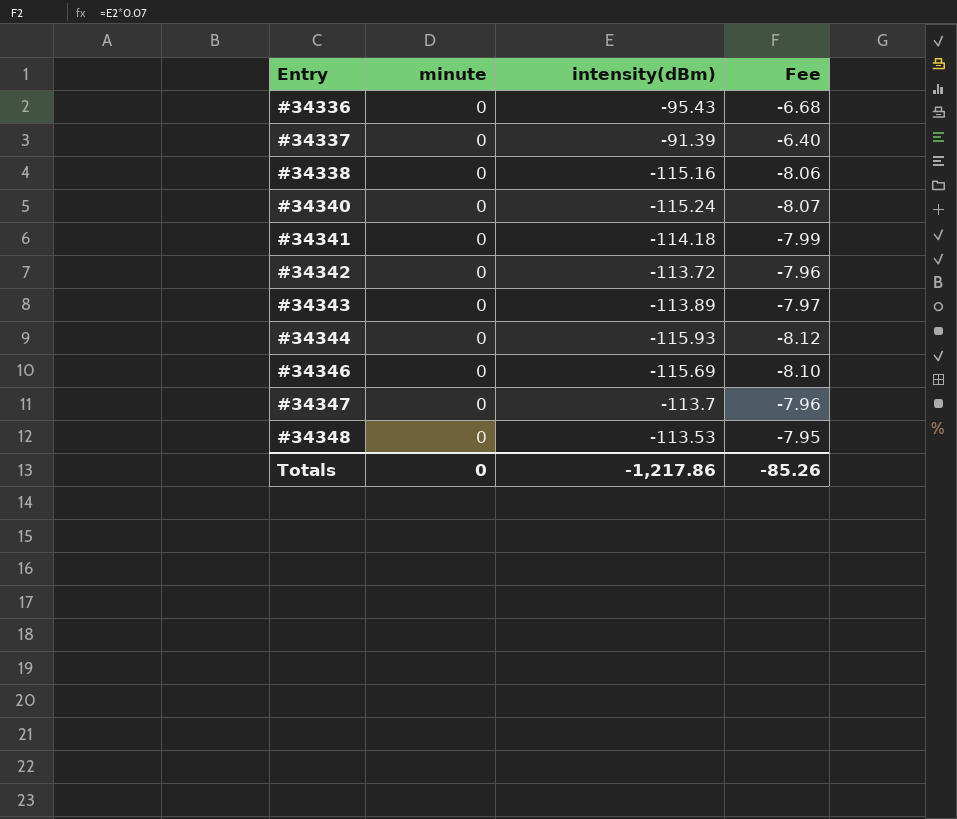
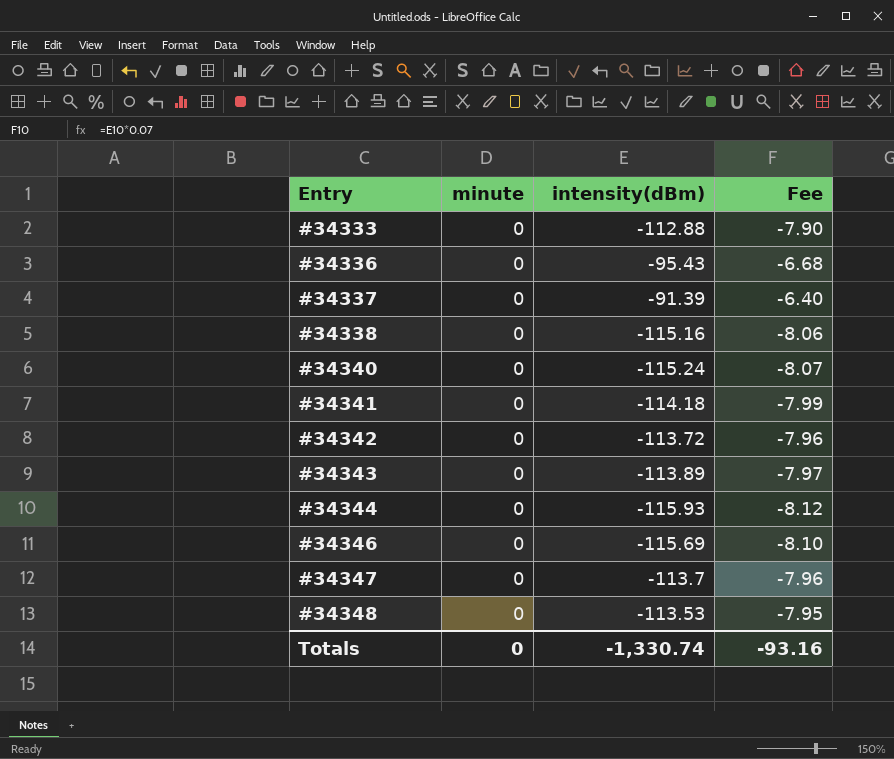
row #34333: none -> 0 | -112.88 | -7.90
Totals | intensity(dBm): -1,217.86 -> -1,330.74
Totals | Fee: -85.26 -> -93.16

